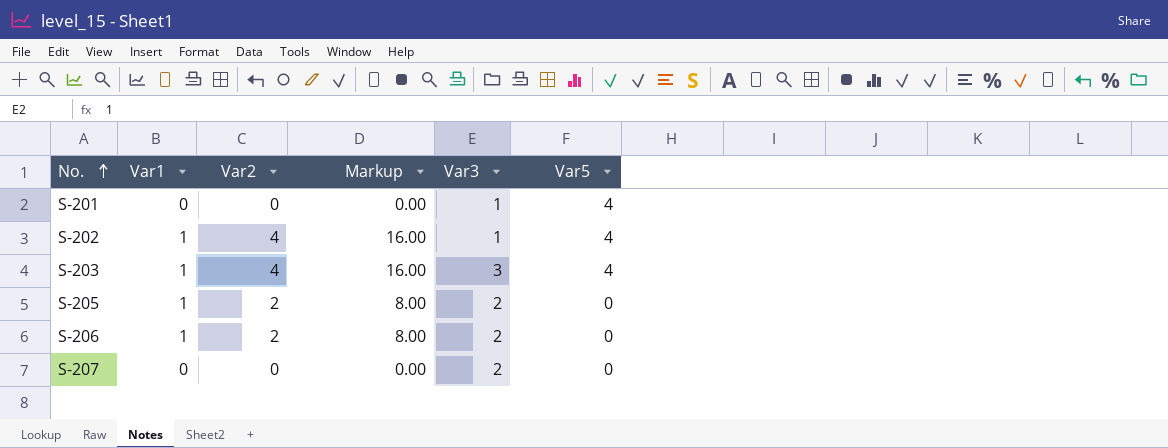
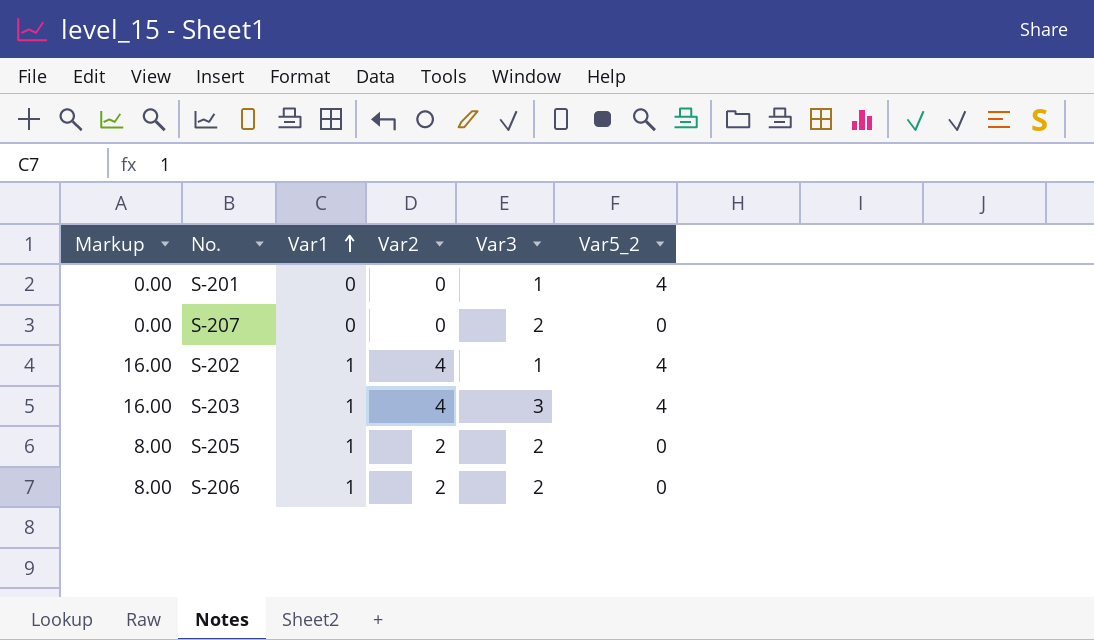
row order: No. ascending -> Var1 ascending
column Markup | position: 4 -> 1
column name: Var5 -> Var5_2

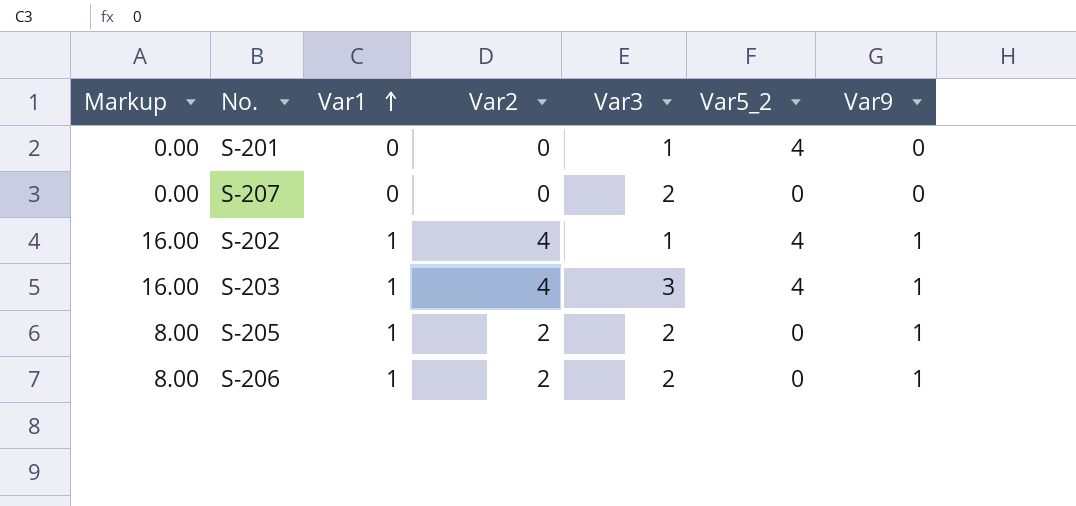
column Var9 | position: none -> 7

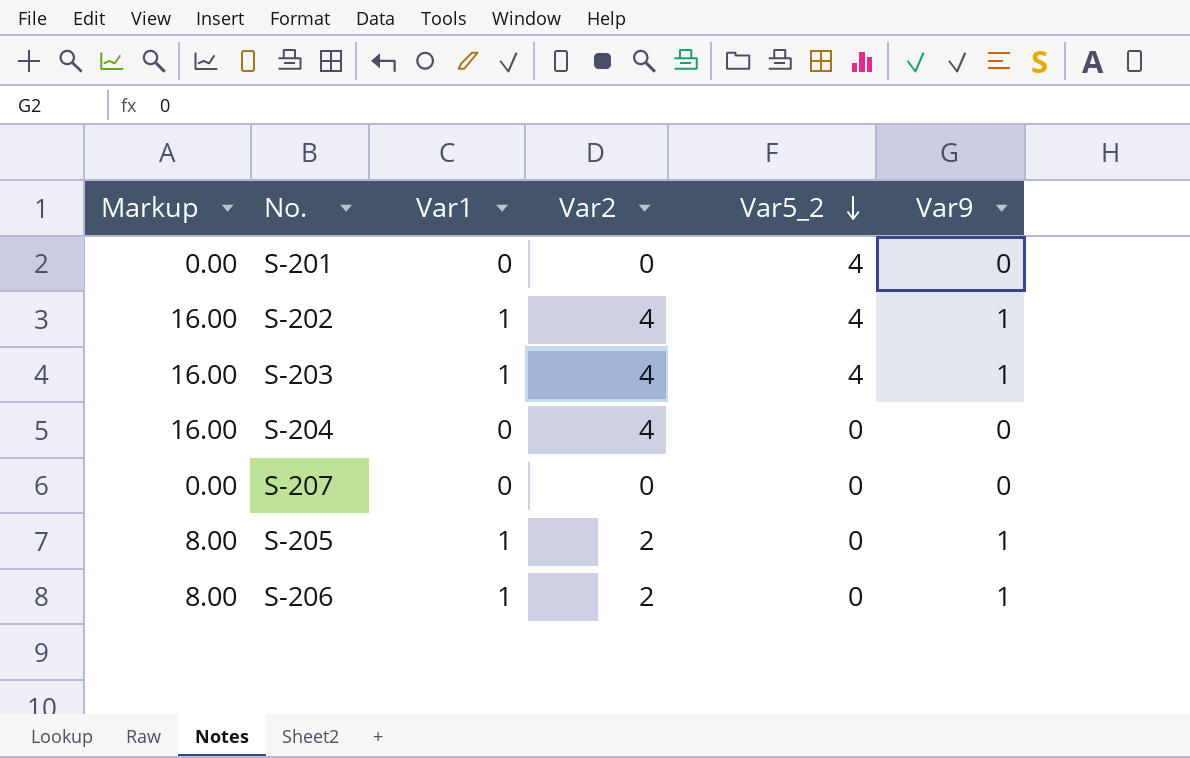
row order: Var1 ascending -> Var5_2 descending
column Var3 | position: 5 -> none
row S-204: none -> 16.00 | 0 | 4 | 0 | 0

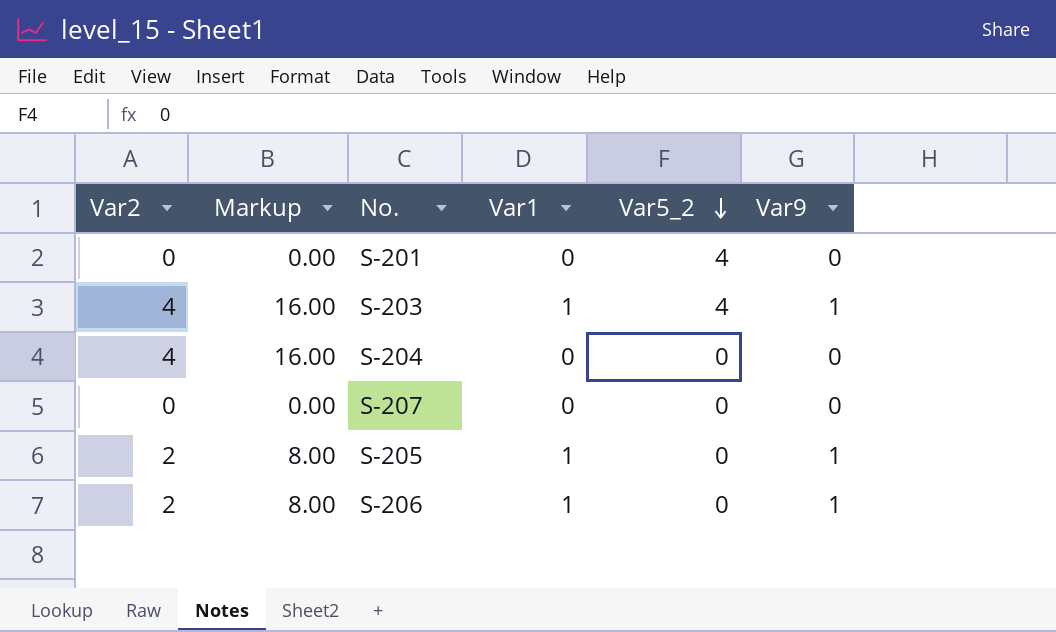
column Var2 | position: 4 -> 1
row S-202: 16.00 | 1 | 4 | 4 | 1 -> none

